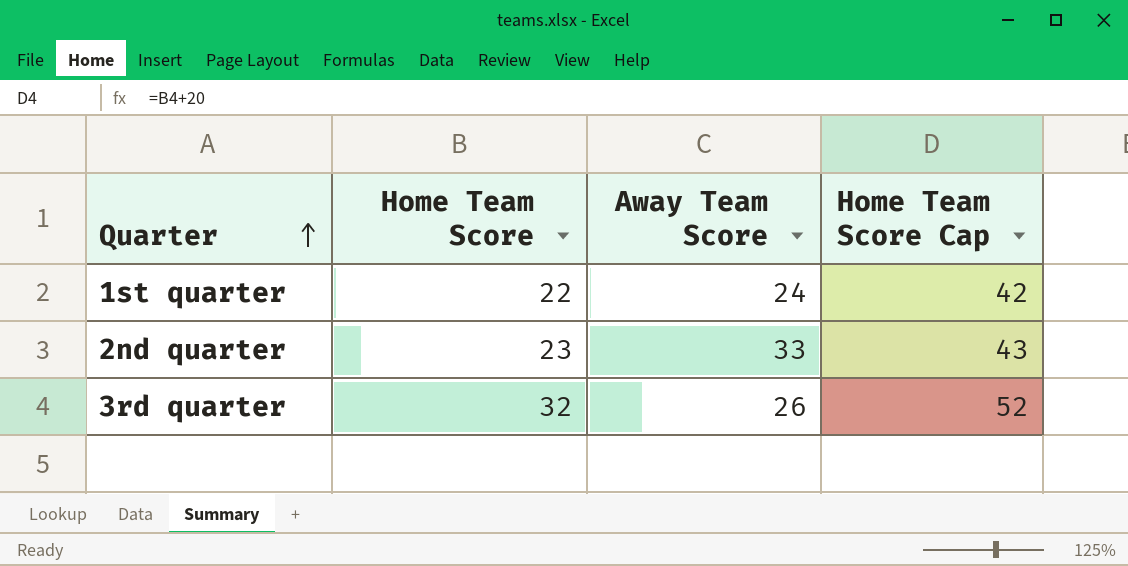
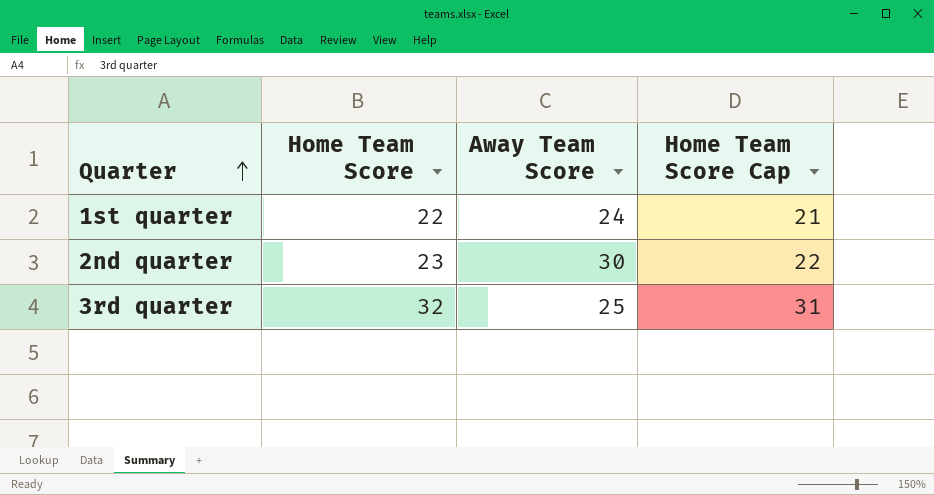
column Home Team Score Cap | formula: [Home Team Score] + 20 -> [Home Team Score] - 1
2nd quarter | Away Team Score: 33 -> 30
3rd quarter | Away Team Score: 26 -> 25

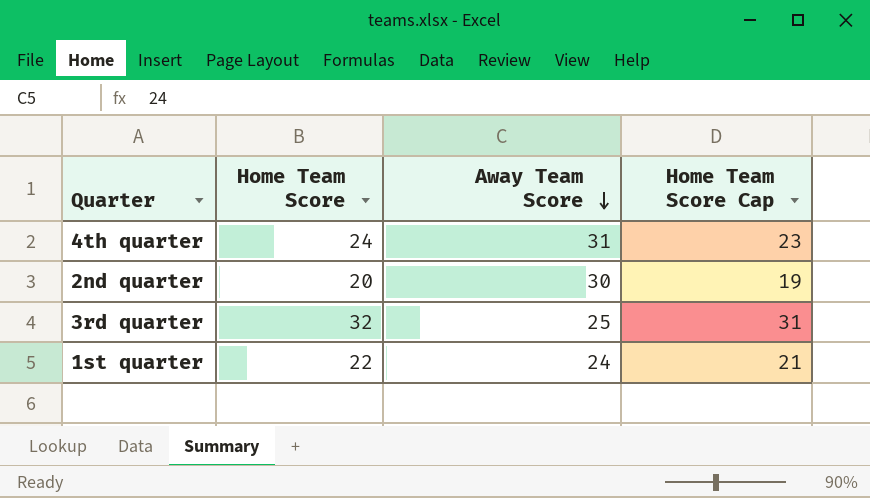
row order: Quarter ascending -> Away Team Score descending
row 4th quarter: none -> 24 | 31 | 23
2nd quarter | Home Team Score: 23 -> 20
2nd quarter | Home Team Score Cap: 22 -> 19

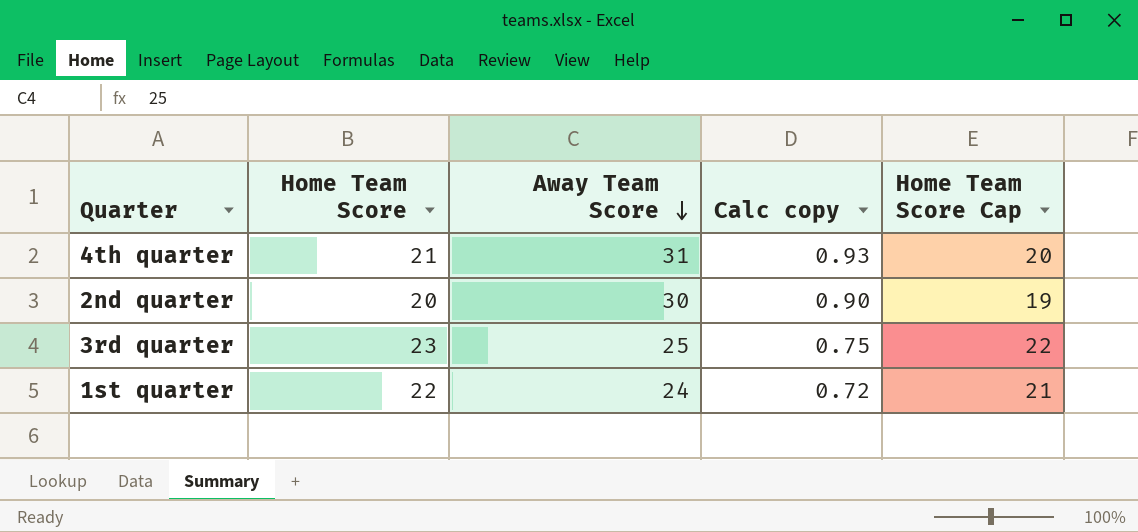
column Calc copy | formula: none -> [Away Team Score] * 0.03
4th quarter | Home Team Score: 24 -> 21
4th quarter | Home Team Score Cap: 23 -> 20
3rd quarter | Home Team Score: 32 -> 23
3rd quarter | Home Team Score Cap: 31 -> 22

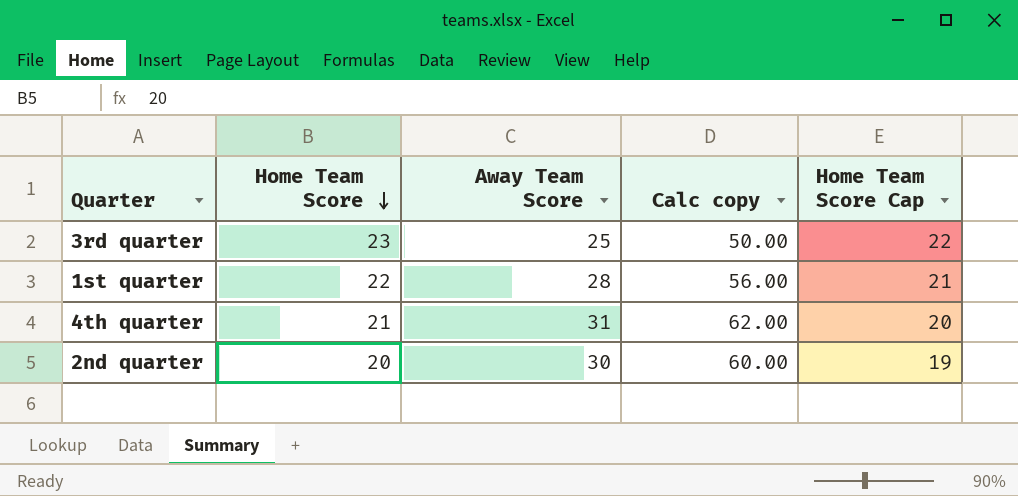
row order: Away Team Score descending -> Home Team Score descending
column Calc copy | formula: [Away Team Score] * 0.03 -> [Away Team Score] * 2
1st quarter | Away Team Score: 24 -> 28

